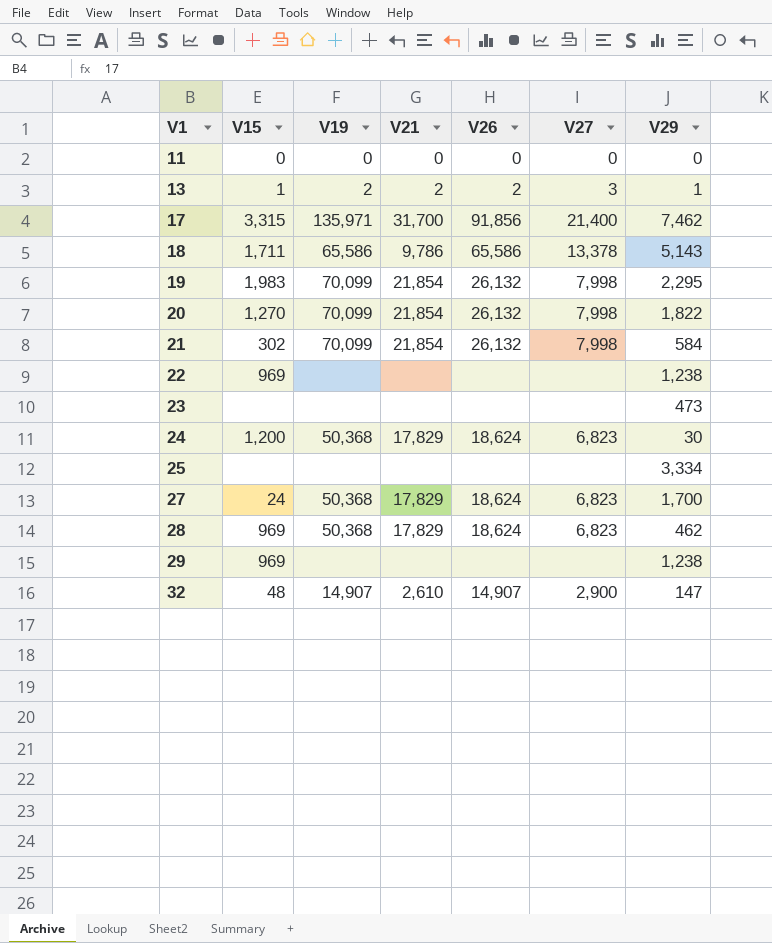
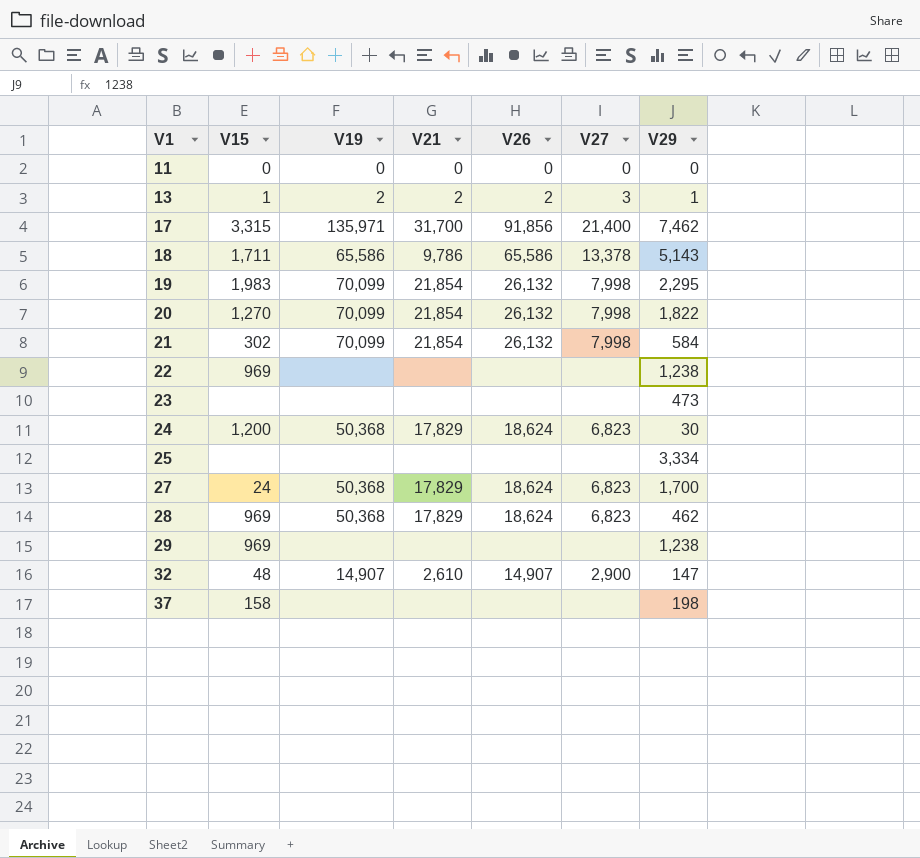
row 37: none -> 158 | none | none | none | none | 198

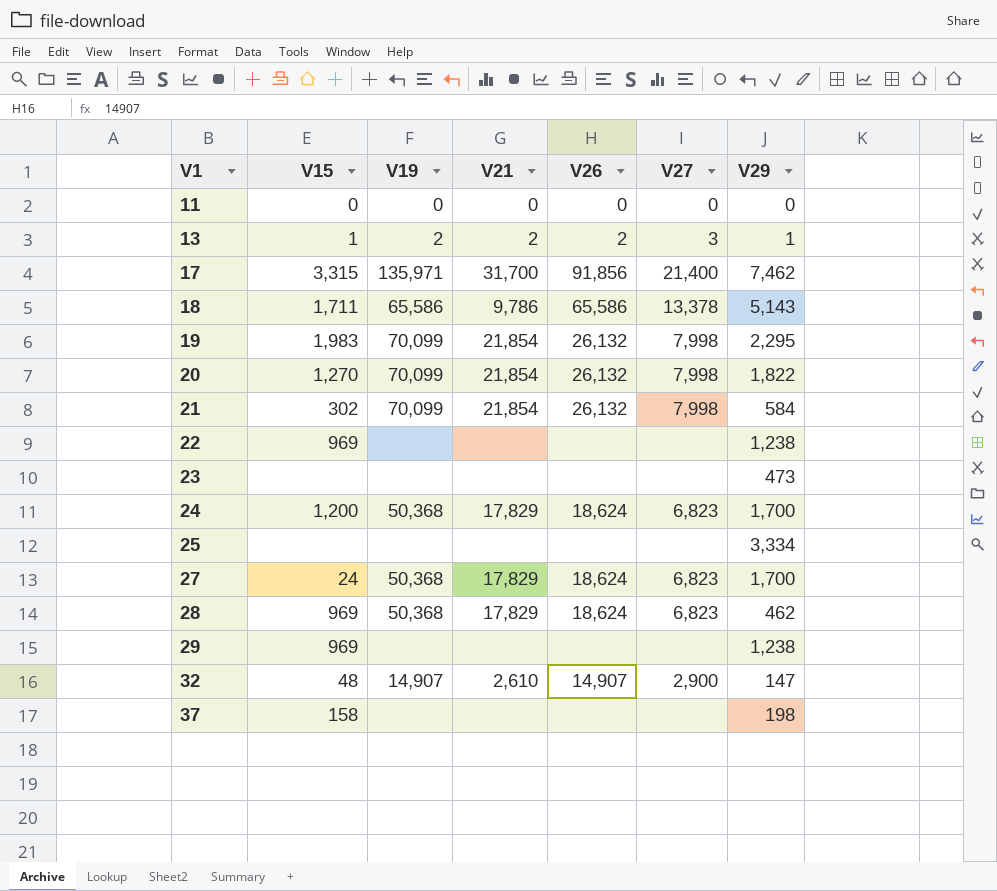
24 | V29: 30 -> 1,700

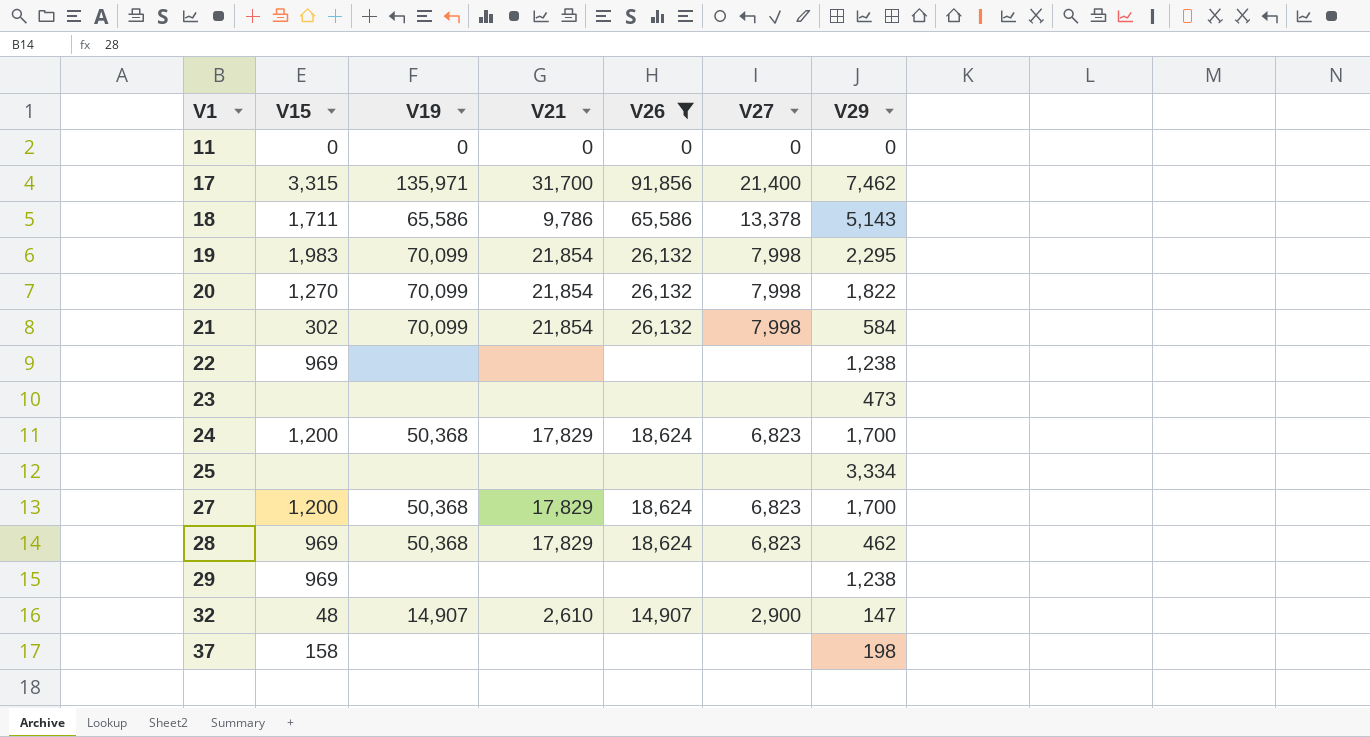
filter: none -> V26 != 2
27 | V15: 24 -> 1,200

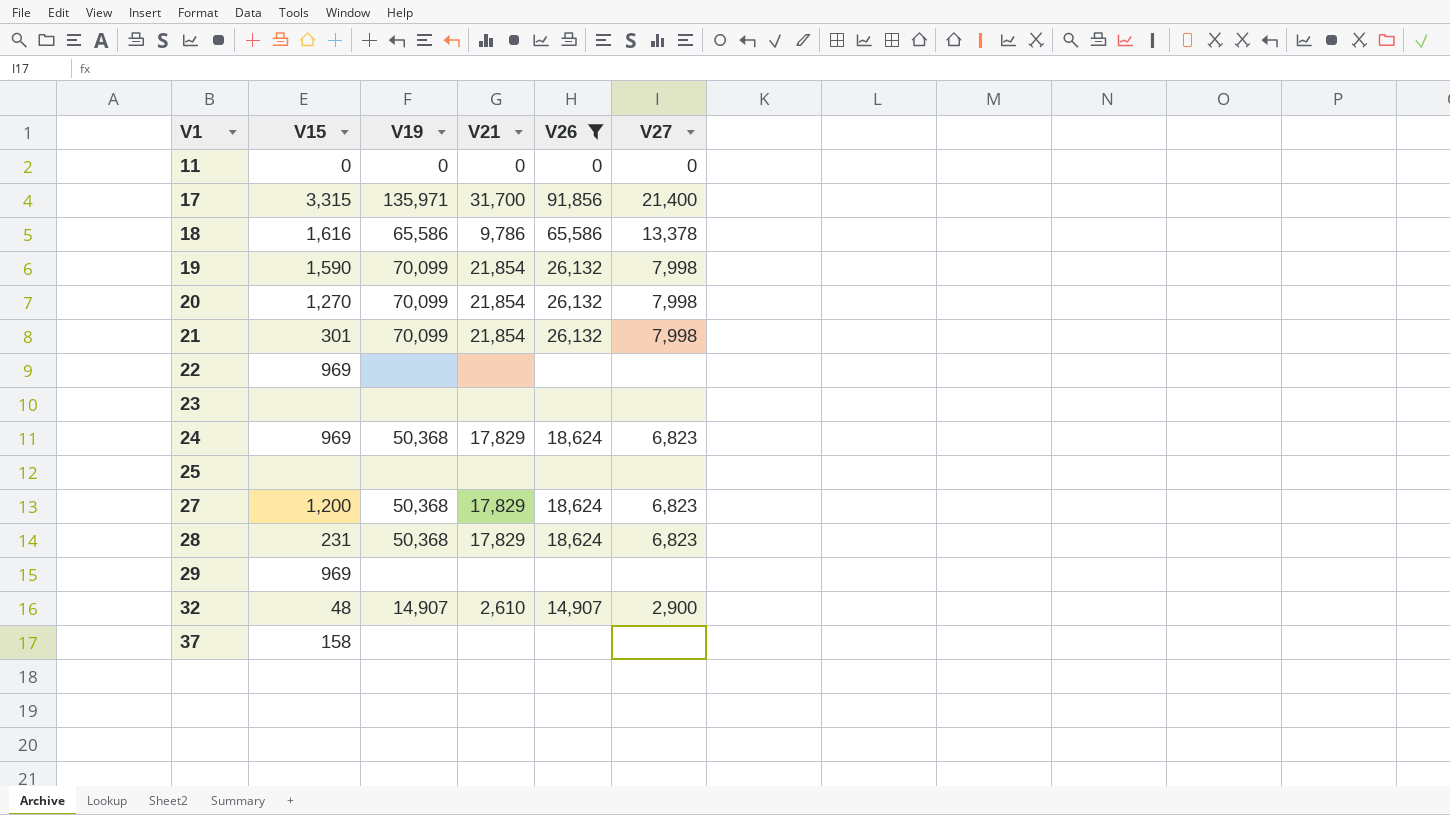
column V29 | position: 7 -> none
18 | V15: 1,711 -> 1,616
19 | V15: 1,983 -> 1,590
21 | V15: 302 -> 301
24 | V15: 1,200 -> 969
28 | V15: 969 -> 231

